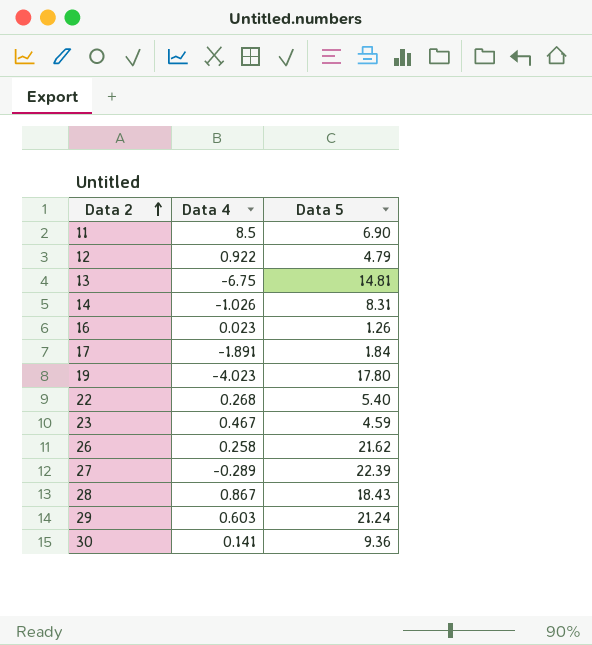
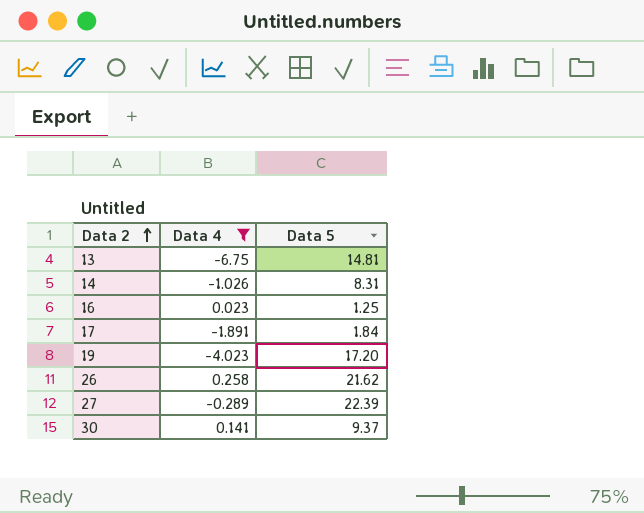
filter: none -> Data 4 <= 0.258
16 | Data 5: 1.26 -> 1.25
19 | Data 5: 17.80 -> 17.20
30 | Data 5: 9.36 -> 9.37

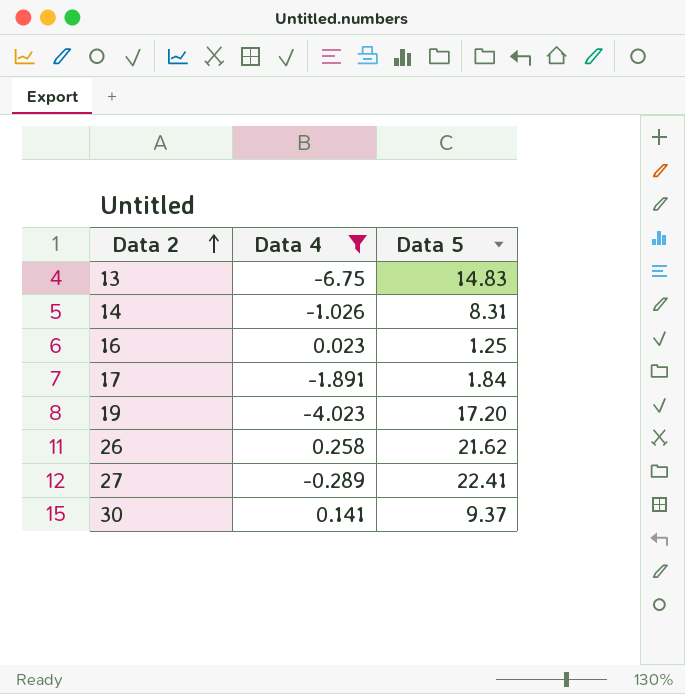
13 | Data 5: 14.81 -> 14.83
27 | Data 5: 22.39 -> 22.41

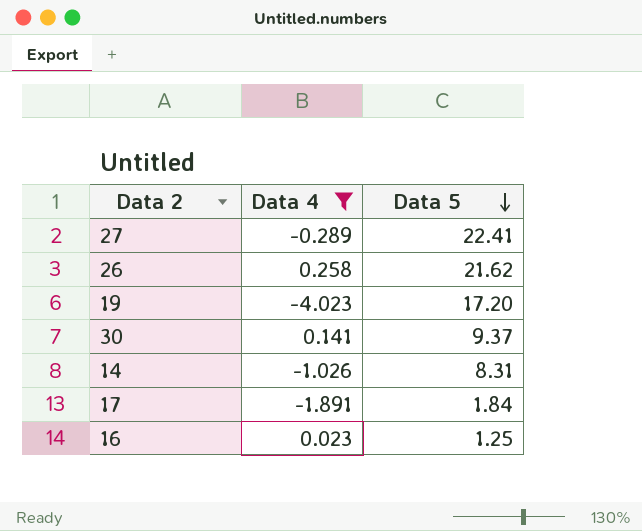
row order: Data 2 ascending -> Data 5 descending
row 13: -6.75 | 14.83 -> none

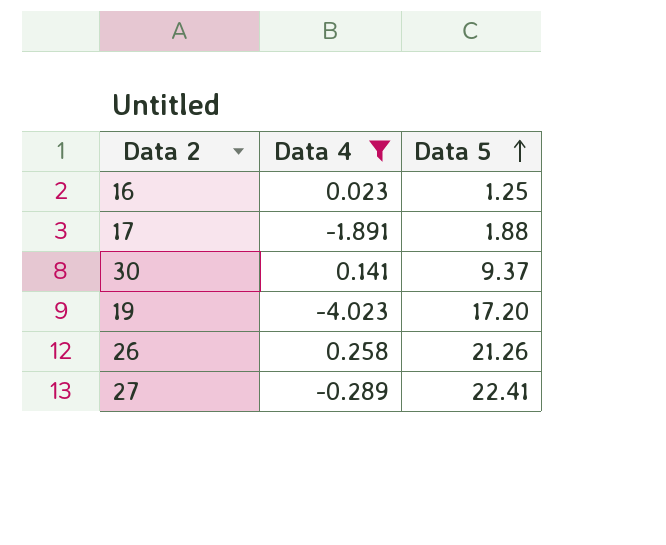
row order: Data 5 descending -> Data 5 ascending
row 14: -1.026 | 8.31 -> none
17 | Data 5: 1.84 -> 1.88
26 | Data 5: 21.62 -> 21.26

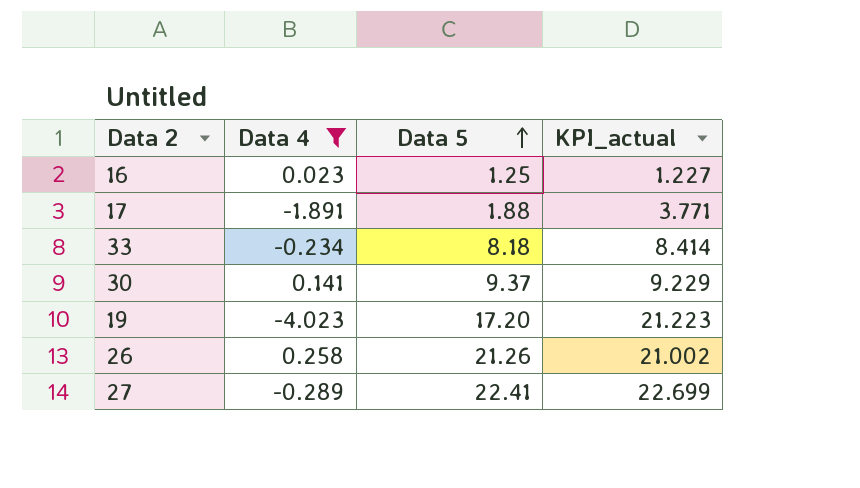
column KPI_actual | formula: none -> [Data 5] - [Data 4]
row 33: none -> -0.234 | 8.18 | 8.414

